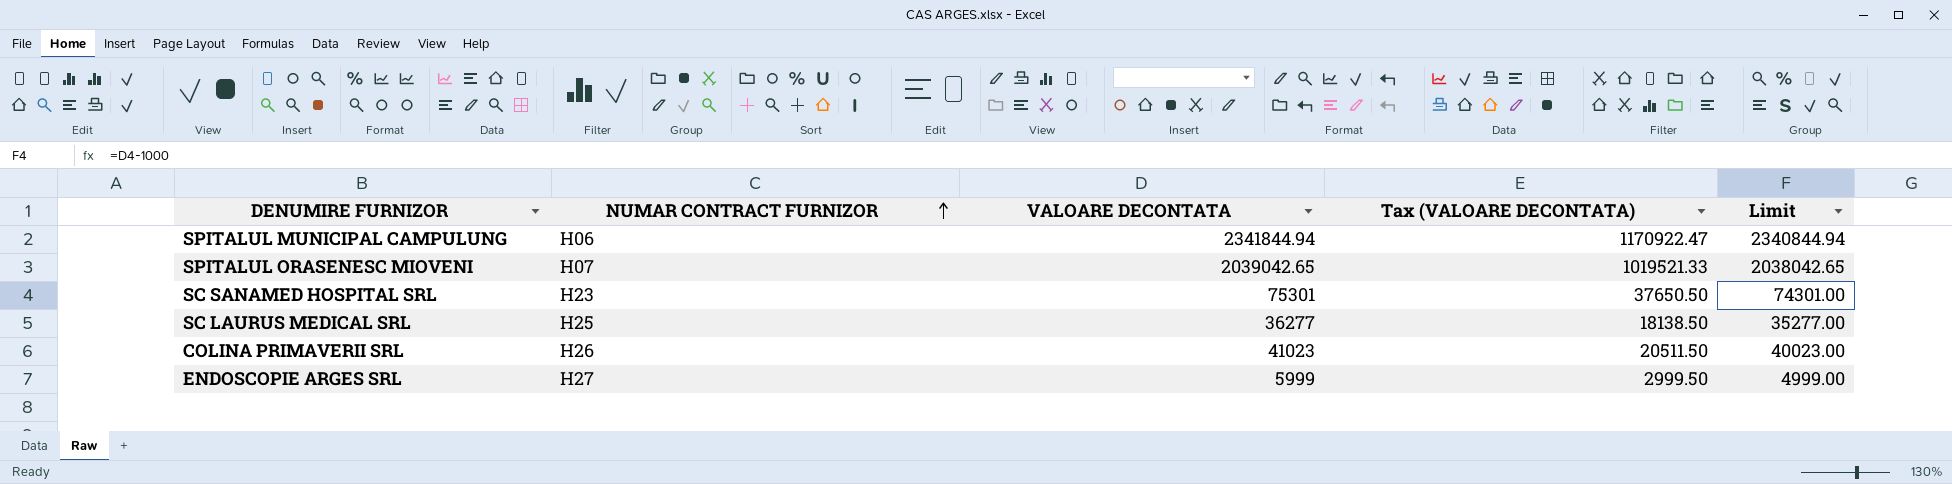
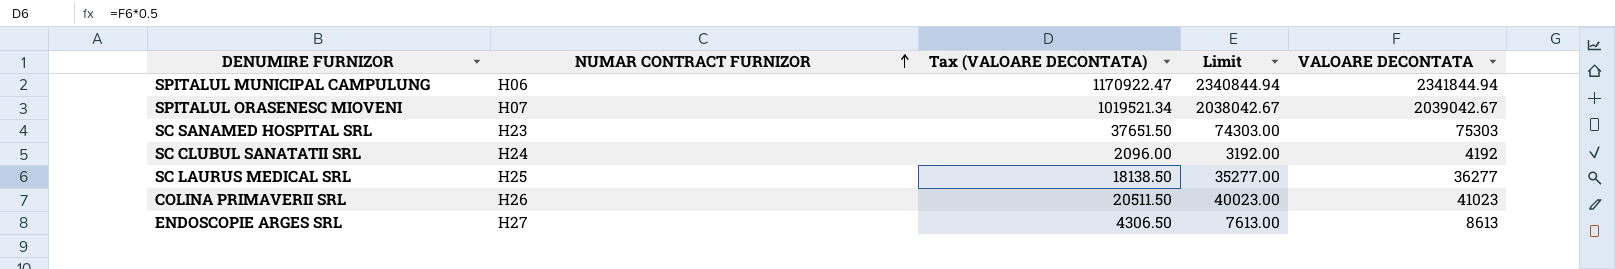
column VALOARE DECONTATA | position: 3 -> 5
SPITALUL ORASENESC MIOVENI | Tax (VALOARE DECONTATA): 1019521.33 -> 1019521.34
SPITALUL ORASENESC MIOVENI | Limit: 2038042.65 -> 2038042.67
SPITALUL ORASENESC MIOVENI | VALOARE DECONTATA: 2039042.65 -> 2039042.67
SC SANAMED HOSPITAL SRL | Tax (VALOARE DECONTATA): 37650.50 -> 37651.50
SC SANAMED HOSPITAL SRL | Limit: 74301.00 -> 74303.00
SC SANAMED HOSPITAL SRL | VALOARE DECONTATA: 75301 -> 75303
row SC CLUBUL SANATATII SRL: none -> H24 | 2096.00 | 3192.00 | 4192
ENDOSCOPIE ARGES SRL | Tax (VALOARE DECONTATA): 2999.50 -> 4306.50
ENDOSCOPIE ARGES SRL | Limit: 4999.00 -> 7613.00
ENDOSCOPIE ARGES SRL | VALOARE DECONTATA: 5999 -> 8613

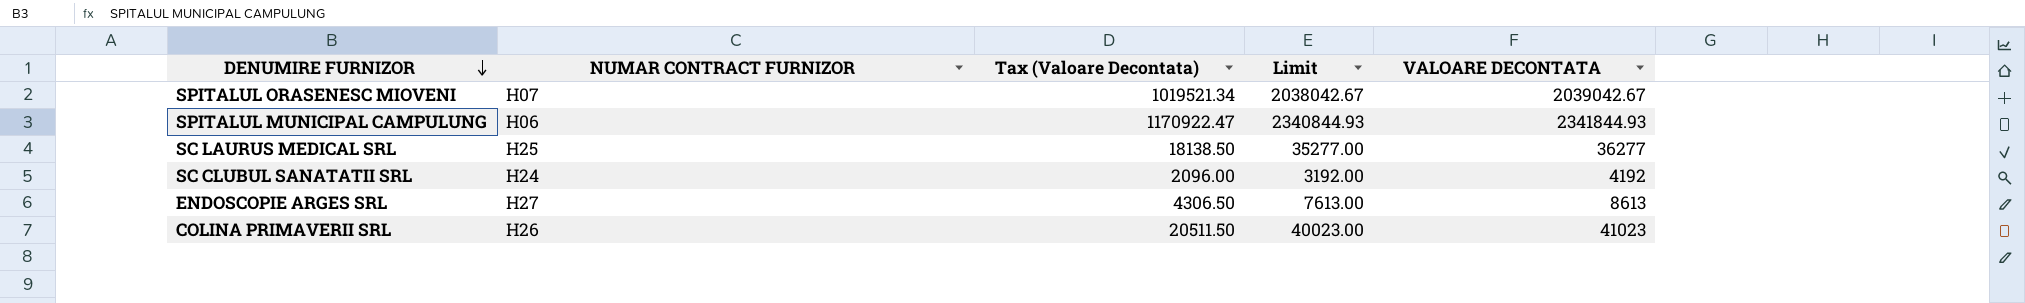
row order: NUMAR CONTRACT FURNIZOR ascending -> DENUMIRE FURNIZOR descending
column name: Tax (VALOARE DECONTATA) -> Tax (Valoare Decontata)
row SC SANAMED HOSPITAL SRL: H23 | 37651.50 | 74303.00 | 75303 -> none
SPITALUL MUNICIPAL CAMPULUNG | Limit: 2340844.94 -> 2340844.93
SPITALUL MUNICIPAL CAMPULUNG | VALOARE DECONTATA: 2341844.94 -> 2341844.93

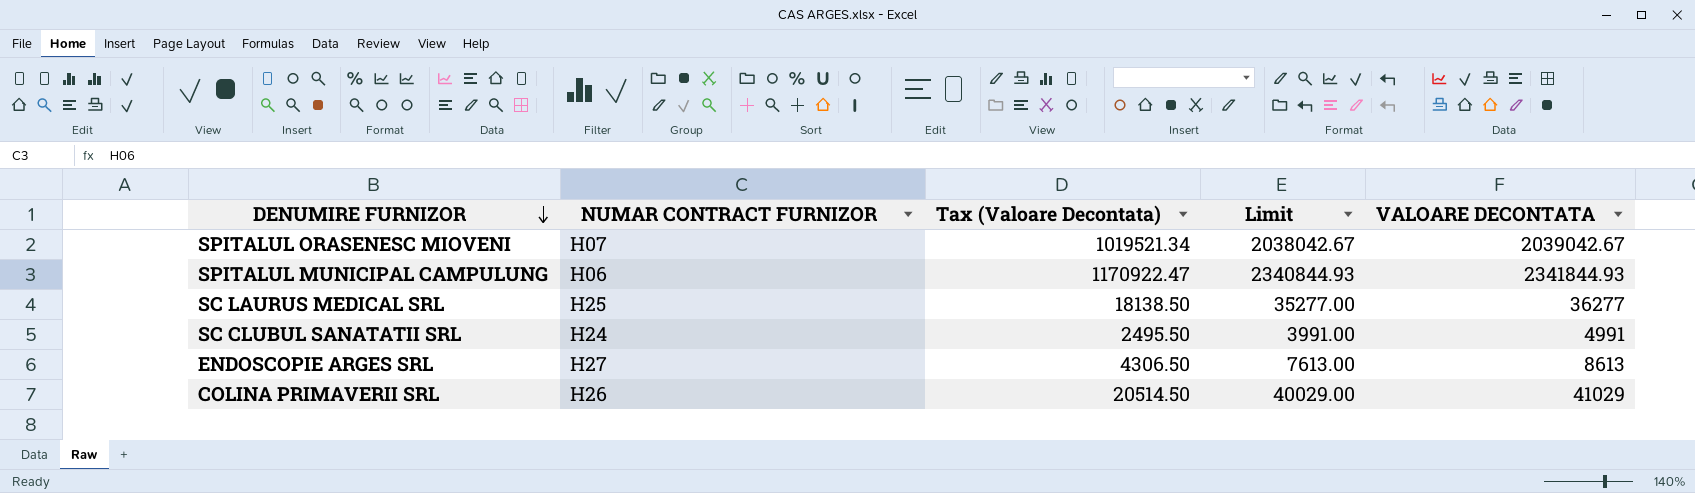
SC CLUBUL SANATATII SRL | Tax (Valoare Decontata): 2096.00 -> 2495.50
SC CLUBUL SANATATII SRL | Limit: 3192.00 -> 3991.00
SC CLUBUL SANATATII SRL | VALOARE DECONTATA: 4192 -> 4991
COLINA PRIMAVERII SRL | Tax (Valoare Decontata): 20511.50 -> 20514.50
COLINA PRIMAVERII SRL | Limit: 40023.00 -> 40029.00
COLINA PRIMAVERII SRL | VALOARE DECONTATA: 41023 -> 41029

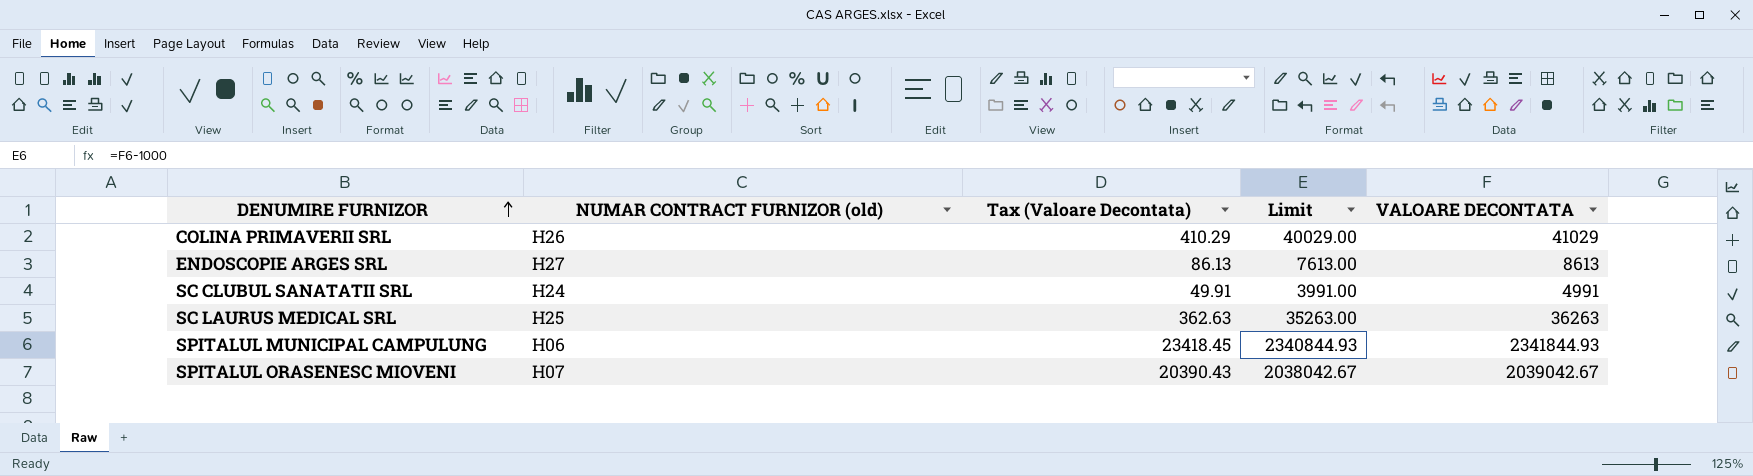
row order: DENUMIRE FURNIZOR descending -> DENUMIRE FURNIZOR ascending
column name: NUMAR CONTRACT FURNIZOR -> NUMAR CONTRACT FURNIZOR (old)
column Tax (Valoare Decontata) | formula: [VALOARE DECONTATA] * 0.5 -> [VALOARE DECONTATA] * 0.01
SC LAURUS MEDICAL SRL | Limit: 35277.00 -> 35263.00
SC LAURUS MEDICAL SRL | VALOARE DECONTATA: 36277 -> 36263

